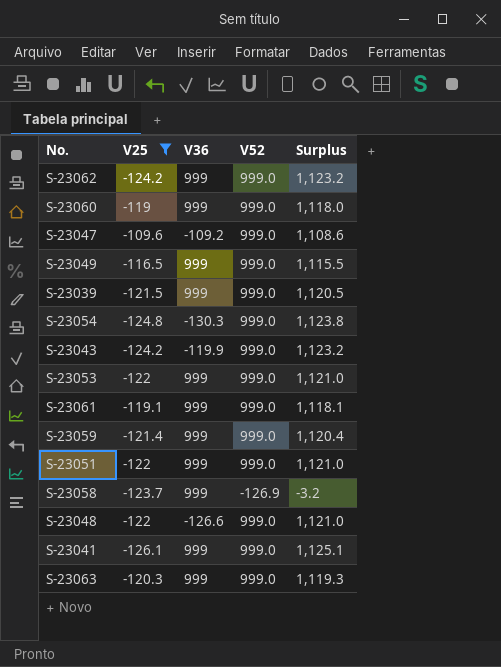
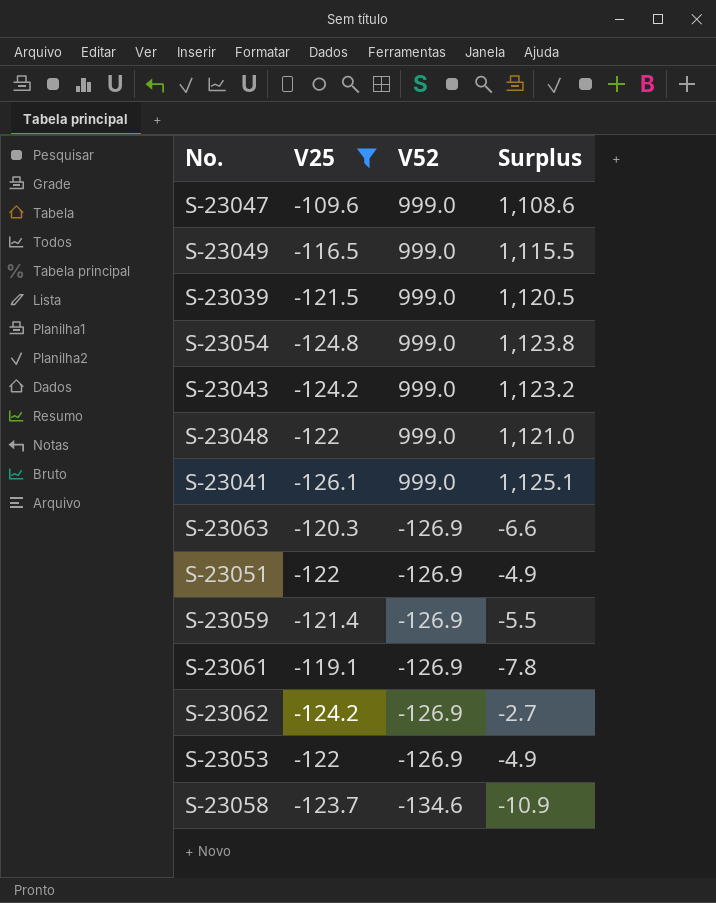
row order: none -> V52 descending
column V36 | position: 3 -> none
row S-23060: -119 | 999 | 999.0 | 1,118.0 -> none
S-23063 | V52: 999.0 -> -126.9
S-23063 | Surplus: 1,119.3 -> -6.6
S-23051 | V52: 999.0 -> -126.9
S-23051 | Surplus: 1,121.0 -> -4.9
S-23059 | V52: 999.0 -> -126.9
S-23059 | Surplus: 1,120.4 -> -5.5
S-23061 | V52: 999.0 -> -126.9
S-23061 | Surplus: 1,118.1 -> -7.8
S-23062 | V52: 999.0 -> -126.9
S-23062 | Surplus: 1,123.2 -> -2.7
S-23053 | V52: 999.0 -> -126.9
S-23053 | Surplus: 1,121.0 -> -4.9
S-23058 | V52: -126.9 -> -134.6
S-23058 | Surplus: -3.2 -> -10.9

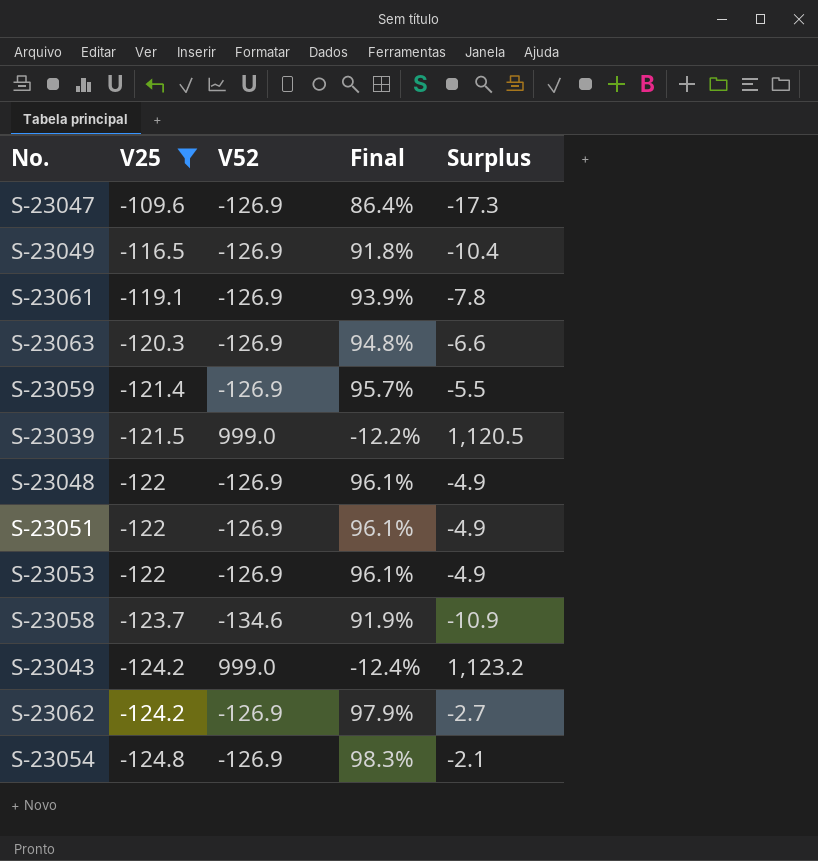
row order: V52 descending -> V25 descending
column Final | formula: none -> [V25] / [V52]
row S-23041: -126.1 | 999.0 | 1,125.1 -> none
S-23047 | V52: 999.0 -> -126.9
S-23047 | Surplus: 1,108.6 -> -17.3
S-23049 | V52: 999.0 -> -126.9
S-23049 | Surplus: 1,115.5 -> -10.4
S-23048 | V52: 999.0 -> -126.9
S-23048 | Surplus: 1,121.0 -> -4.9
S-23054 | V52: 999.0 -> -126.9
S-23054 | Surplus: 1,123.8 -> -2.1

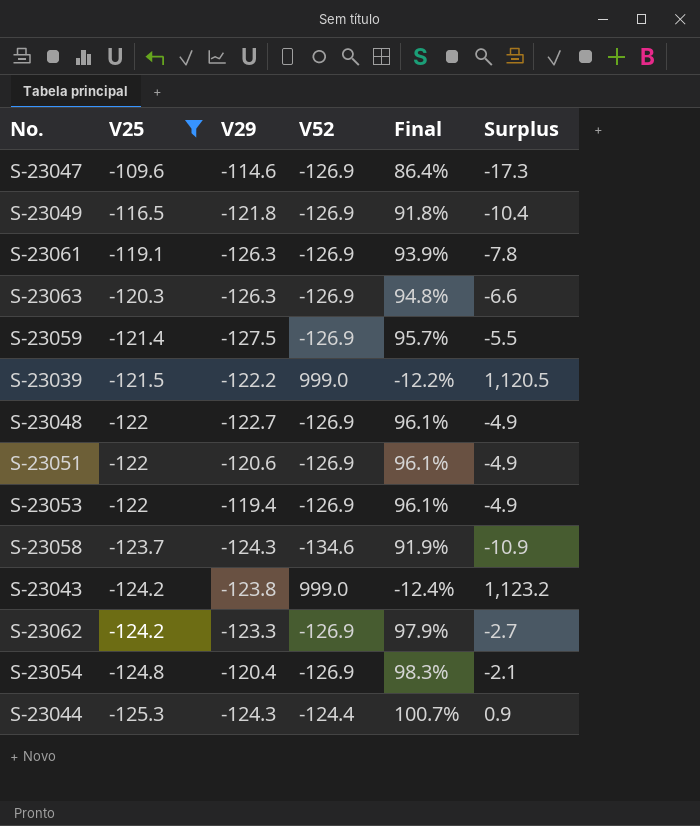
column V29 | position: none -> 3
row S-23044: none -> -125.3 | -124.3 | -124.4 | 100.7% | 0.9

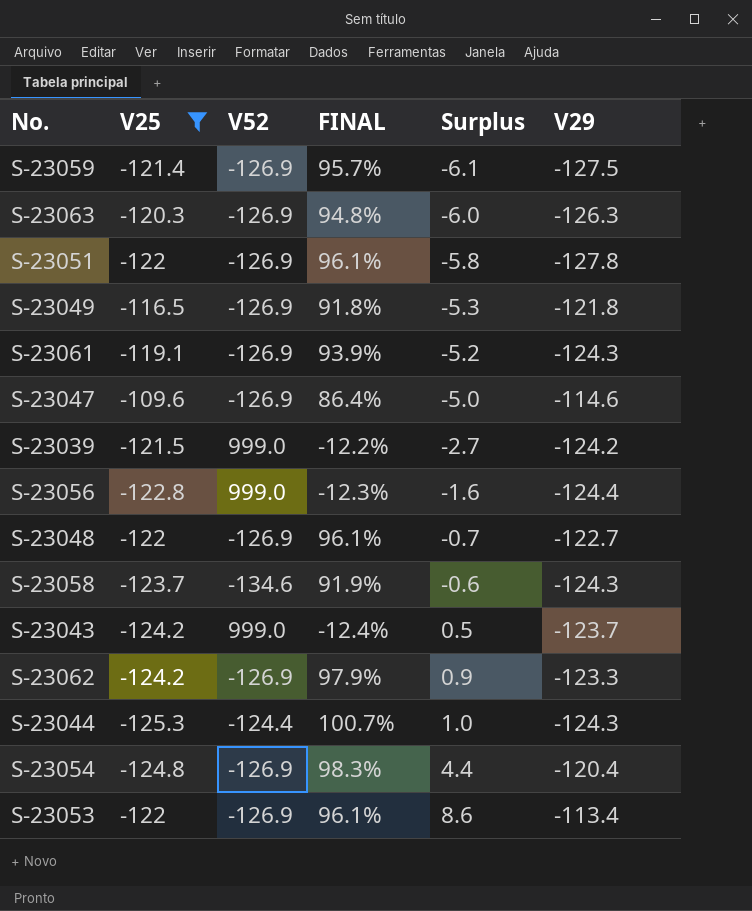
row order: V25 descending -> Surplus ascending
column name: Final -> FINAL
column Surplus | formula: [V52] - [V25] -> [V29] - [V25]
column V29 | position: 3 -> 6
S-23051 | V29: -120.6 -> -127.8
S-23061 | V29: -126.3 -> -124.3
S-23039 | V29: -122.2 -> -124.2
row S-23056: none -> -122.8 | 999.0 | -12.3% | -1.6 | -124.4
S-23043 | V29: -123.8 -> -123.7
S-23053 | V29: -119.4 -> -113.4

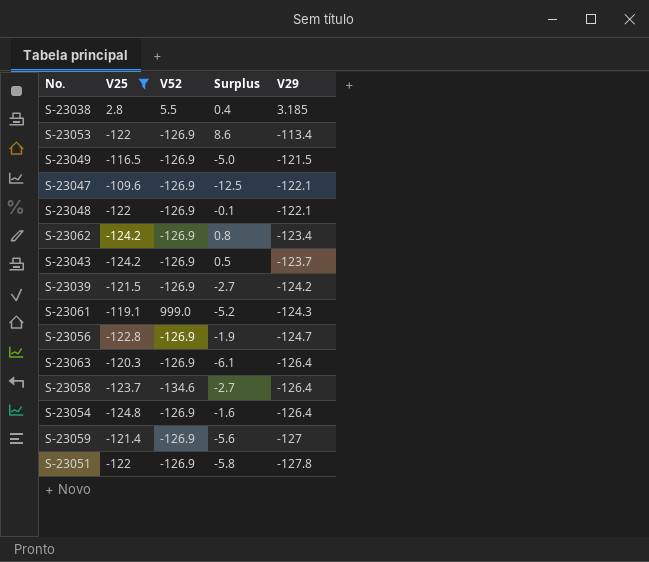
row order: Surplus ascending -> V29 descending
column FINAL | formula: [V25] / [V52] -> none
row S-23044: -125.3 | -124.4 | 100.7% | 1.0 | -124.3 -> none
row S-23038: none -> 2.8 | 5.5 | 0.4 | 3.185
S-23049 | Surplus: -5.3 -> -5.0
S-23049 | V29: -121.8 -> -121.5
S-23047 | Surplus: -5.0 -> -12.5
S-23047 | V29: -114.6 -> -122.1
S-23048 | Surplus: -0.7 -> -0.1
S-23048 | V29: -122.7 -> -122.1
S-23062 | Surplus: 0.9 -> 0.8
S-23062 | V29: -123.3 -> -123.4
S-23043 | V52: 999.0 -> -126.9
S-23039 | V52: 999.0 -> -126.9
S-23061 | V52: -126.9 -> 999.0
S-23056 | V52: 999.0 -> -126.9
S-23056 | Surplus: -1.6 -> -1.9
S-23056 | V29: -124.4 -> -124.7
S-23063 | Surplus: -6.0 -> -6.1
S-23063 | V29: -126.3 -> -126.4
S-23058 | Surplus: -0.6 -> -2.7
S-23058 | V29: -124.3 -> -126.4
S-23054 | Surplus: 4.4 -> -1.6
S-23054 | V29: -120.4 -> -126.4
S-23059 | Surplus: -6.1 -> -5.6
S-23059 | V29: -127.5 -> -127

